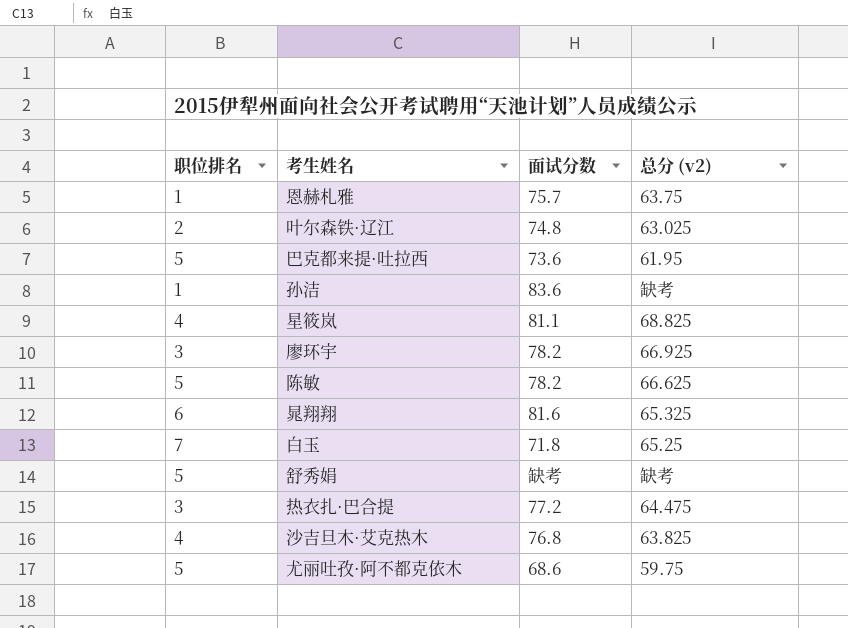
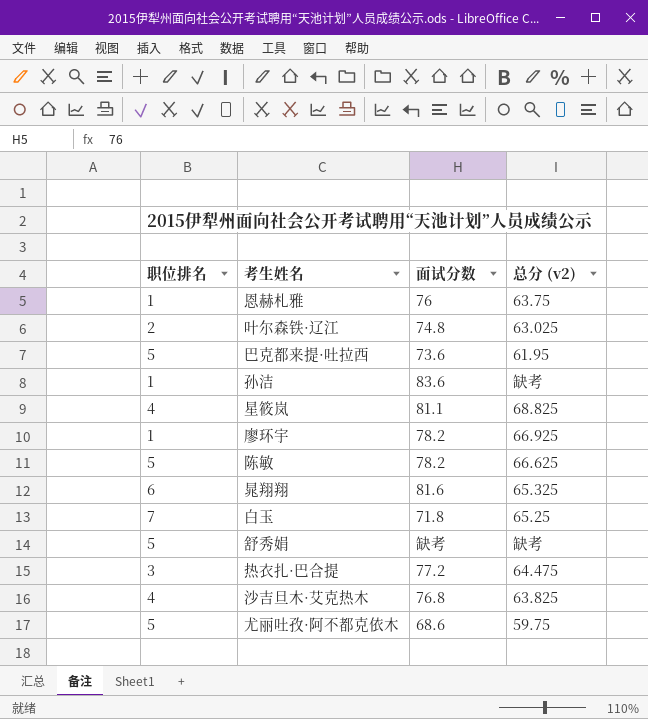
恩赫札雅 | 面试分数: 75.7 -> 76
廖环宇 | 职位排名: 3 -> 1

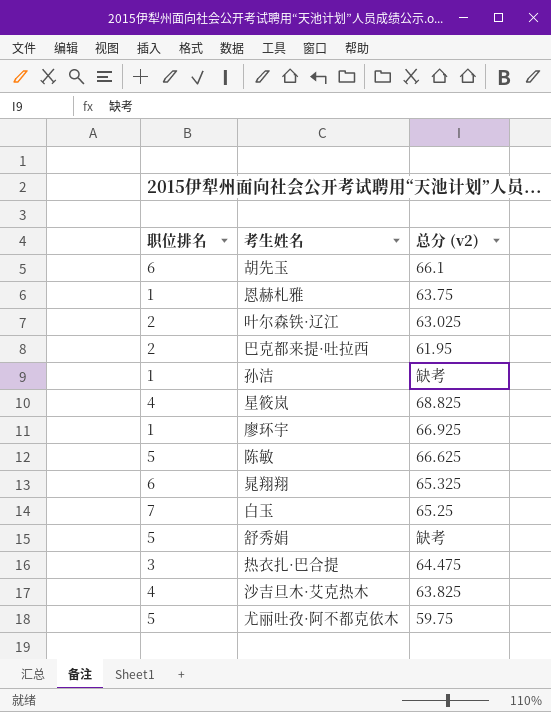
column 面试分数 | position: 3 -> none
row 胡先玉: none -> 6 | 66.1
巴克都来提·吐拉西 | 职位排名: 5 -> 2

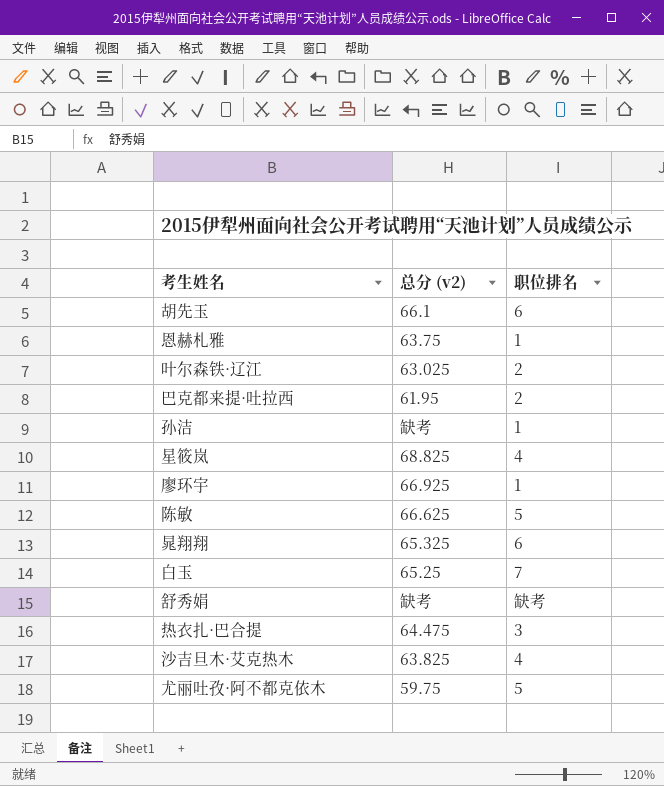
column 职位排名 | position: 1 -> 3
舒秀娟 | 职位排名: 5 -> 缺考

